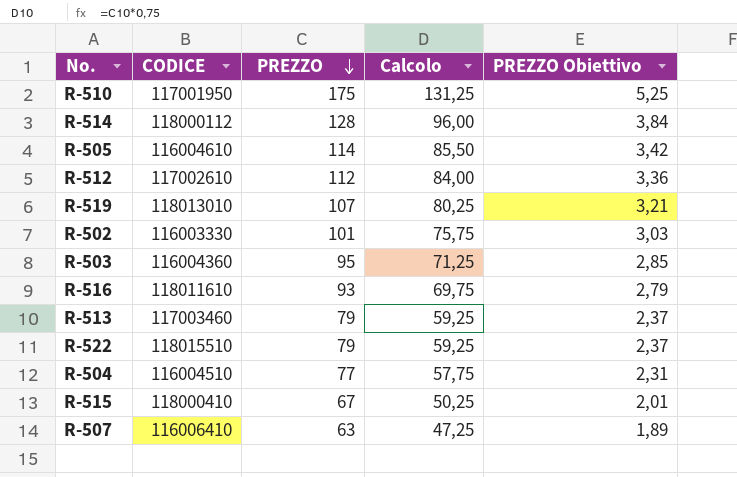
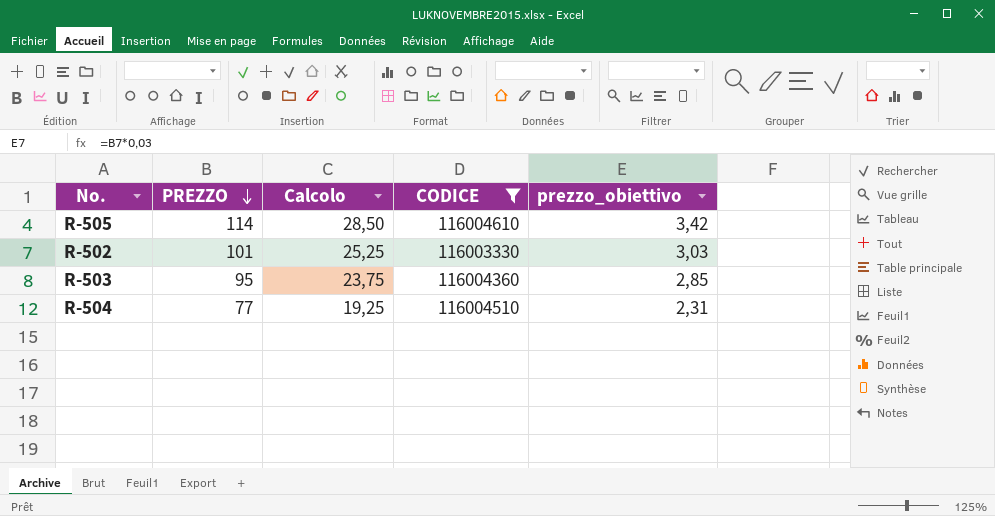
filter: none -> CODICE <= 116004610
column Calcolo | formula: [PREZZO] * 0,75 -> [PREZZO] * 0,25
column CODICE | position: 2 -> 4
column name: PREZZO Obiettivo -> prezzo_obiettivo

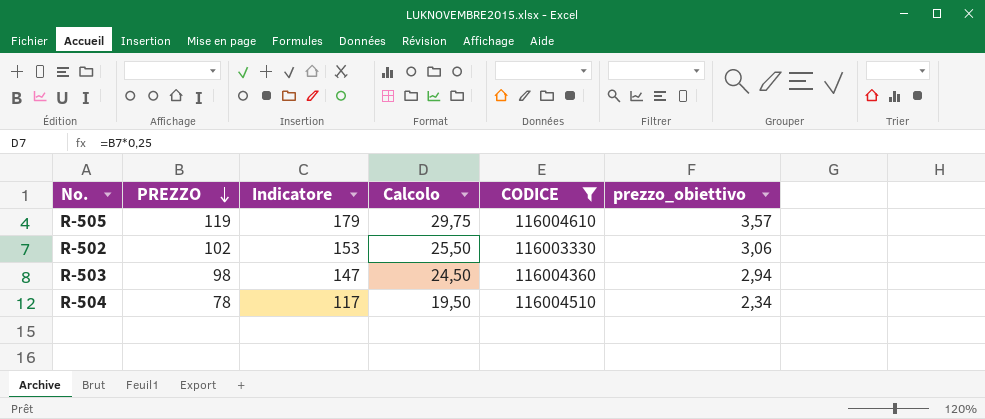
column Indicatore | formula: none -> [PREZZO] * 1,5
R-505 | PREZZO: 114 -> 119
R-505 | Calcolo: 28,50 -> 29,75
R-505 | prezzo_obiettivo: 3,42 -> 3,57
R-502 | PREZZO: 101 -> 102
R-502 | Calcolo: 25,25 -> 25,50
R-502 | prezzo_obiettivo: 3,03 -> 3,06
R-503 | PREZZO: 95 -> 98
R-503 | Calcolo: 23,75 -> 24,50
R-503 | prezzo_obiettivo: 2,85 -> 2,94
R-504 | PREZZO: 77 -> 78
R-504 | Calcolo: 19,25 -> 19,50
R-504 | prezzo_obiettivo: 2,31 -> 2,34

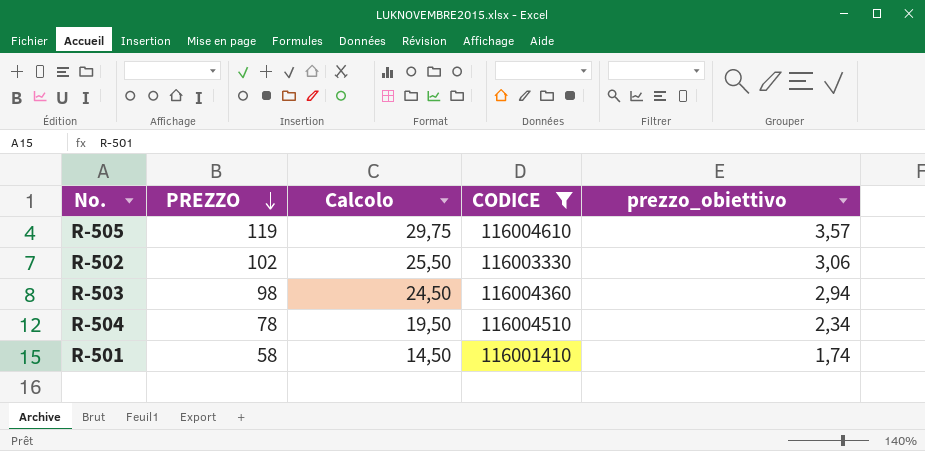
column Indicatore | formula: [PREZZO] * 1,5 -> none
row R-501: none -> 58 | 14,50 | 116001410 | 1,74

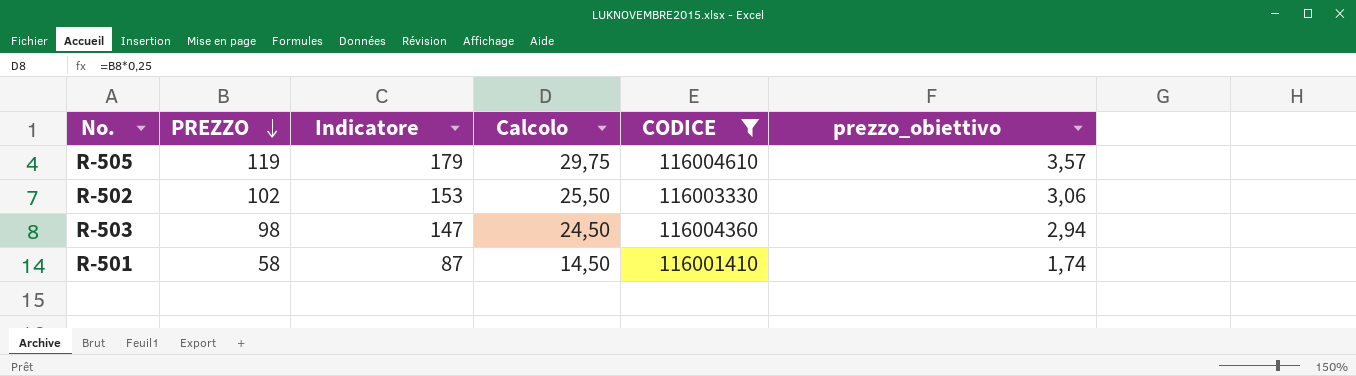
column Indicatore | formula: none -> [PREZZO] * 1,5
row R-504: 78 | 19,50 | 116004510 | 2,34 -> none

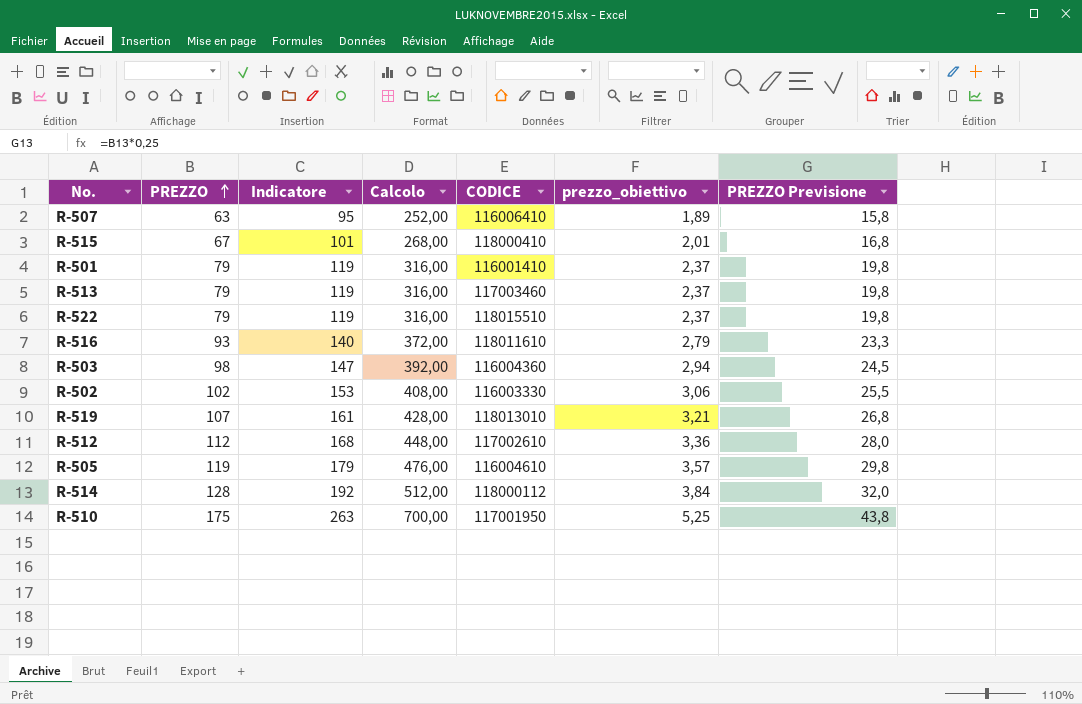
filter: CODICE <= 116004610 -> none
row order: PREZZO descending -> PREZZO ascending
column Calcolo | formula: [PREZZO] * 0,25 -> [PREZZO] * 4
column PREZZO Previsione | formula: none -> [PREZZO] * 0,25
R-501 | PREZZO: 58 -> 79
R-501 | Indicatore: 87 -> 119
R-501 | prezzo_obiettivo: 1,74 -> 2,37

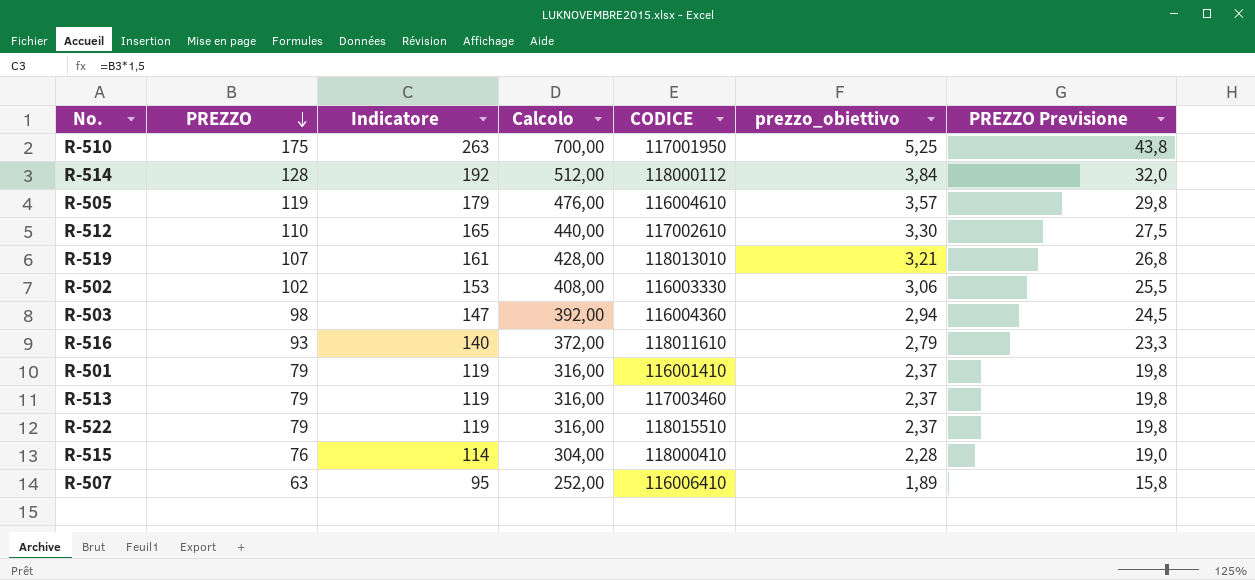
row order: PREZZO ascending -> PREZZO descending
R-512 | PREZZO: 112 -> 110
R-512 | Indicatore: 168 -> 165
R-512 | Calcolo: 448,00 -> 440,00
R-512 | prezzo_obiettivo: 3,36 -> 3,30
R-512 | PREZZO Previsione: 28,0 -> 27,5
R-515 | PREZZO: 67 -> 76
R-515 | Indicatore: 101 -> 114
R-515 | Calcolo: 268,00 -> 304,00
R-515 | prezzo_obiettivo: 2,01 -> 2,28
R-515 | PREZZO Previsione: 16,8 -> 19,0

